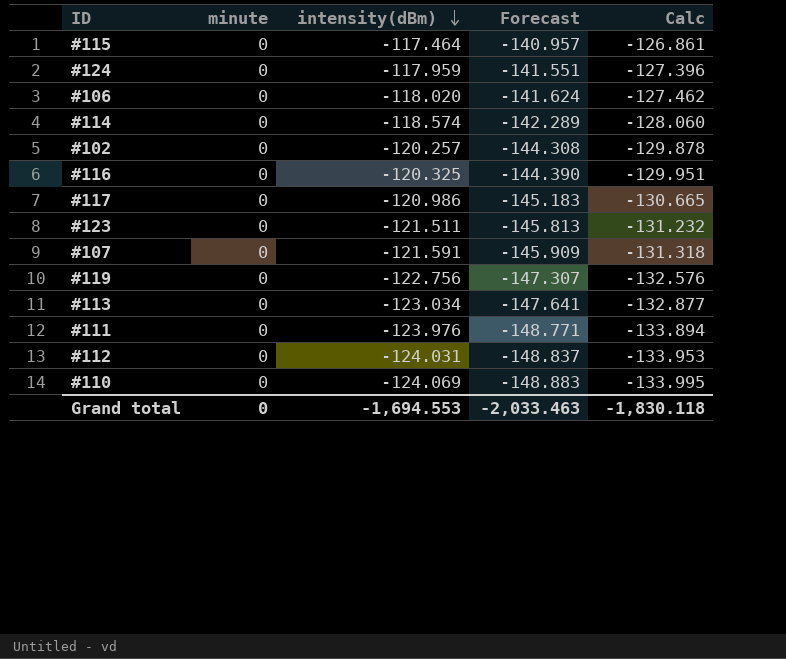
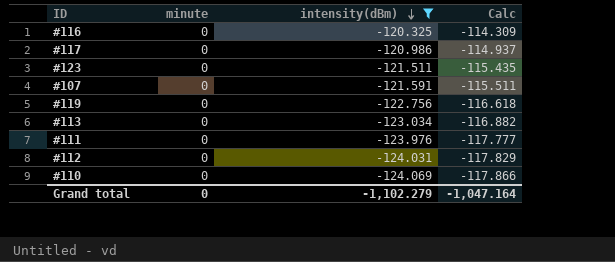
filter: none -> intensity(dBm) <= -120.325
column Forecast | formula: [intensity(dBm)] * 1.2 -> none
column Calc | formula: [intensity(dBm)] * 1.08 -> [intensity(dBm)] * 0.95
Grand total | intensity(dBm): -1,694.553 -> -1,102.279
Grand total | Calc: -1,830.118 -> -1,047.164

